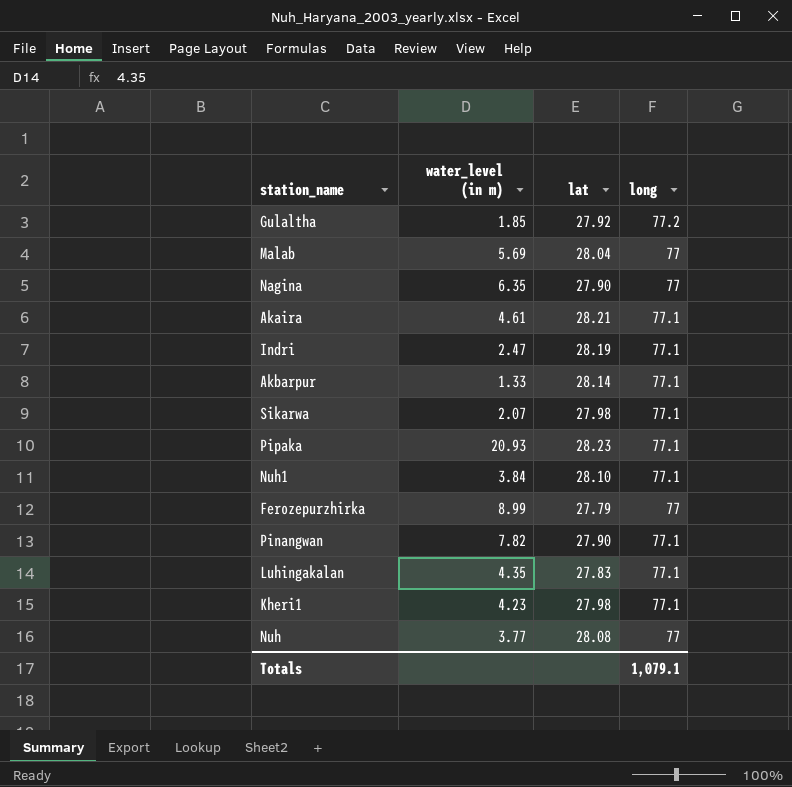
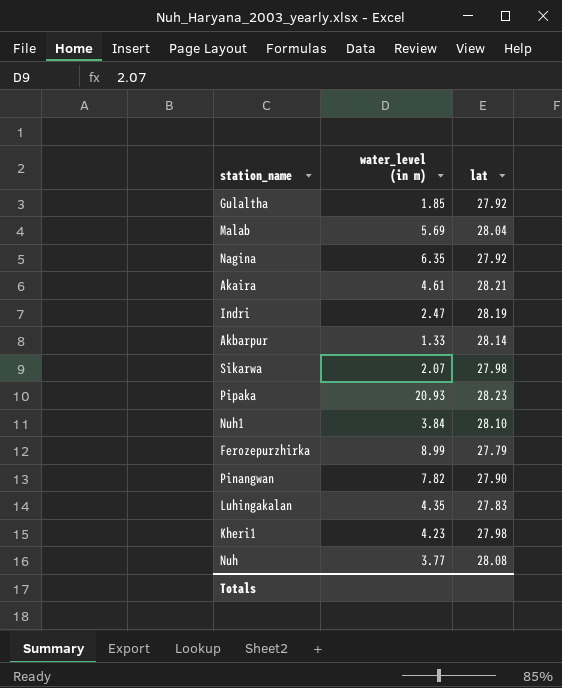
column long | position: 4 -> none
Nagina | lat: 27.90 -> 27.92

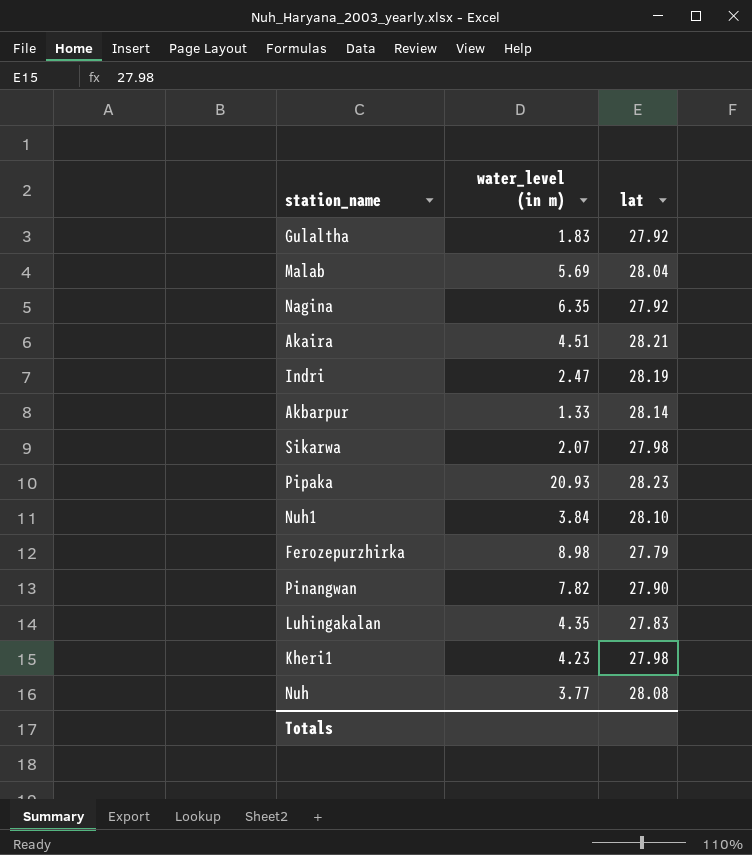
Gulaltha | water_level (in m): 1.85 -> 1.83
Akaira | water_level (in m): 4.61 -> 4.51
Ferozepurzhirka | water_level (in m): 8.99 -> 8.98

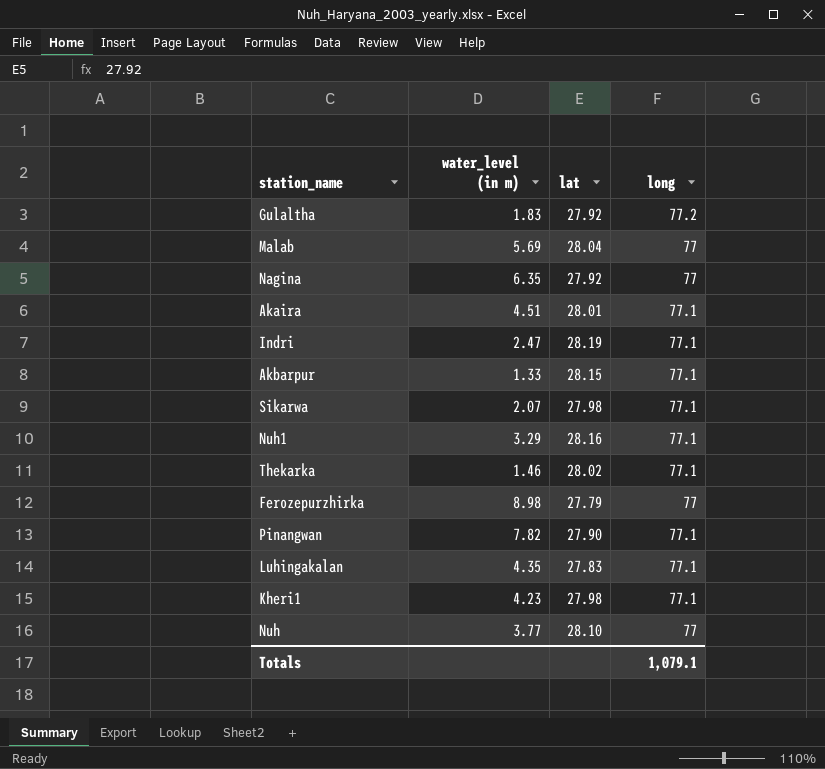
column long | position: none -> 4
row Pipaka: 20.93 | 28.23 -> none
Akaira | lat: 28.21 -> 28.01
Akbarpur | lat: 28.14 -> 28.15
Nuh1 | water_level (in m): 3.84 -> 3.29
Nuh1 | lat: 28.10 -> 28.16
row Thekarka: none -> 1.46 | 28.02 | 77.1
Nuh | lat: 28.08 -> 28.10

